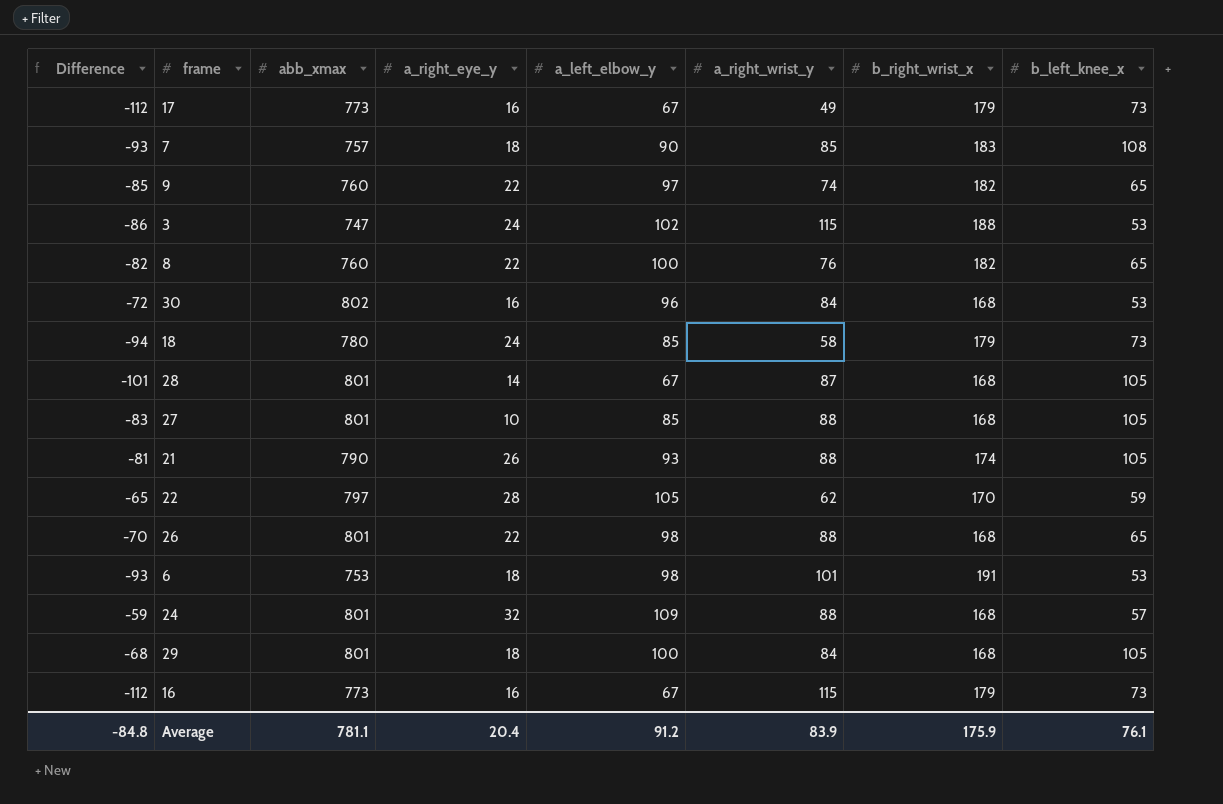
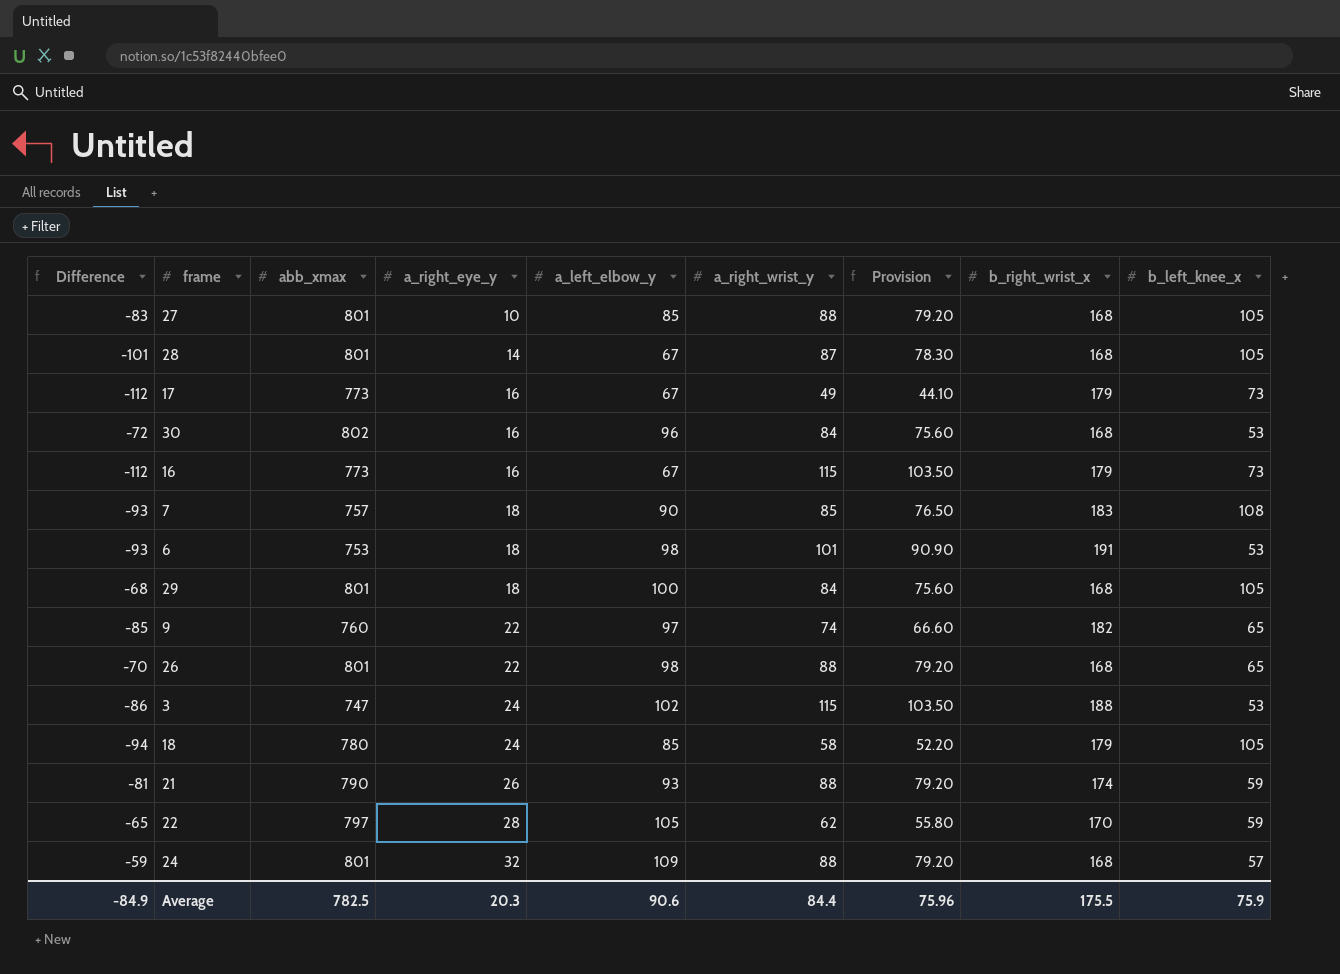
row order: none -> a_right_eye_y ascending
column Provision | formula: none -> [a_right_wrist_y] * 0.9
row 8: -82 | 760 | 22 | 100 | 76 | 182 | 65 -> none
18 | b_left_knee_x: 73 -> 105
21 | b_left_knee_x: 105 -> 59
Average | Difference: -84.8 -> -84.9
Average | abb_xmax: 781.1 -> 782.5
Average | a_right_eye_y: 20.4 -> 20.3
Average | a_left_elbow_y: 91.2 -> 90.6
Average | a_right_wrist_y: 83.9 -> 84.4
Average | b_right_wrist_x: 175.9 -> 175.5
Average | b_left_knee_x: 76.1 -> 75.9

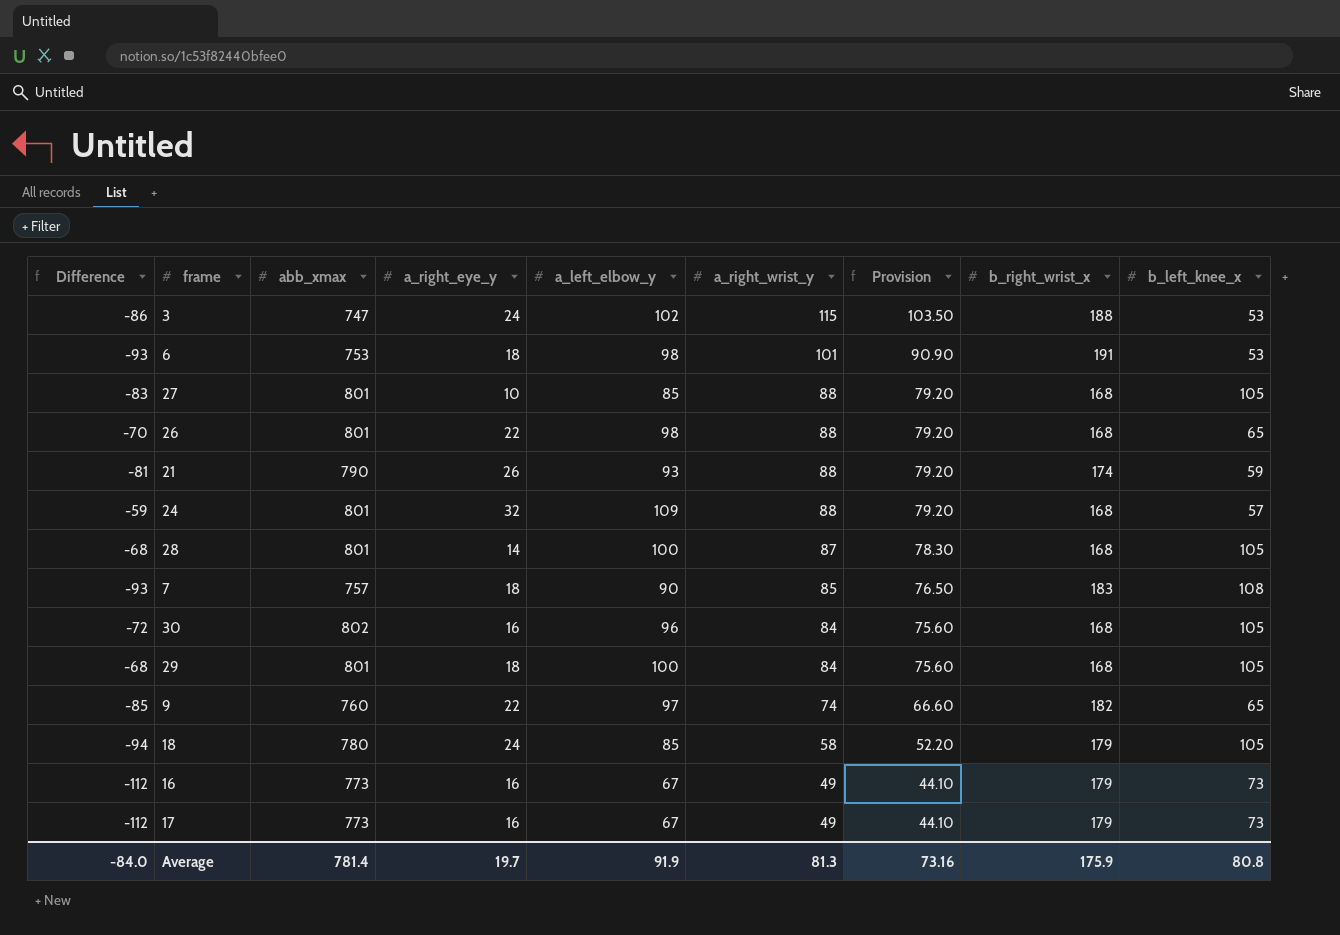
row order: a_right_eye_y ascending -> a_right_wrist_y descending
row 22: -65 | 797 | 28 | 105 | 62 | 55.80 | 170 | 59 -> none
28 | Difference: -101 -> -68
28 | a_left_elbow_y: 67 -> 100
30 | b_left_knee_x: 53 -> 105
16 | a_right_wrist_y: 115 -> 49
16 | Provision: 103.50 -> 44.10
Average | Difference: -84.9 -> -84.0
Average | abb_xmax: 782.5 -> 781.4
Average | a_right_eye_y: 20.3 -> 19.7
Average | a_left_elbow_y: 90.6 -> 91.9
Average | a_right_wrist_y: 84.4 -> 81.3
Average | Provision: 75.96 -> 73.16
Average | b_right_wrist_x: 175.5 -> 175.9
Average | b_left_knee_x: 75.9 -> 80.8

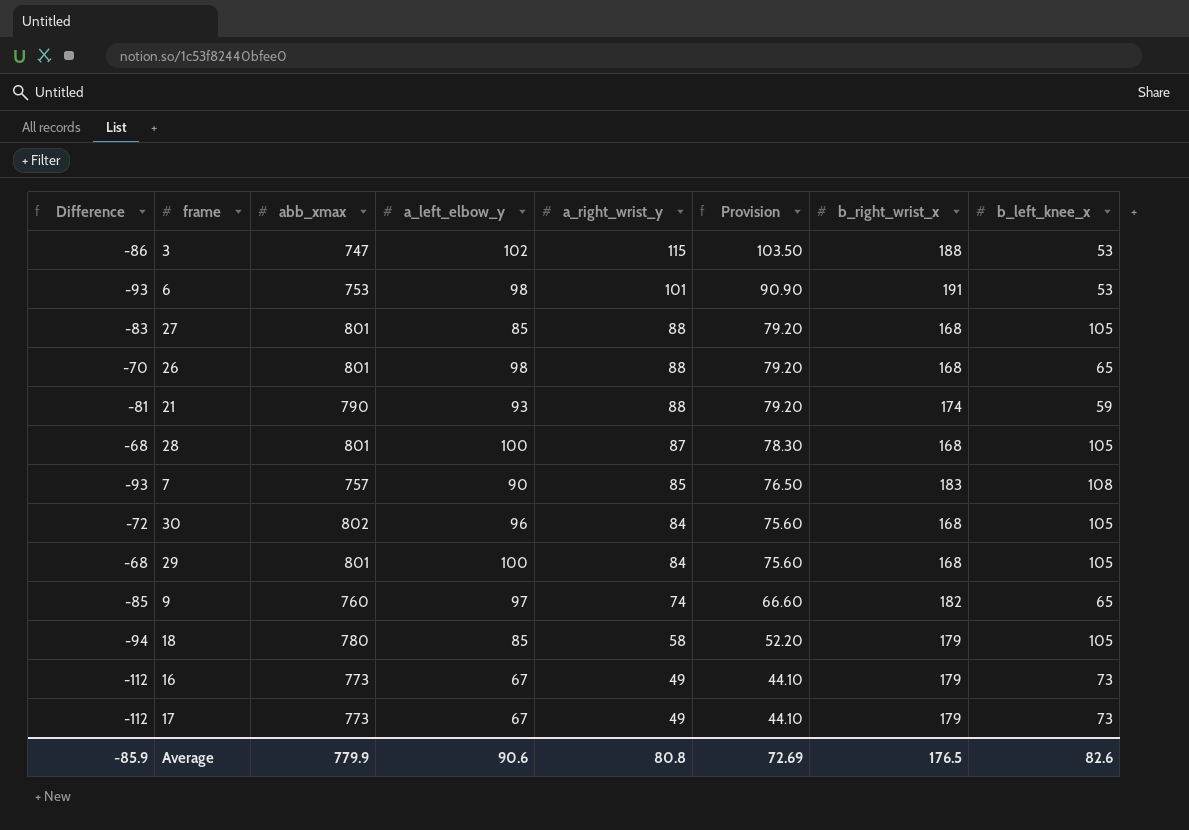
column a_right_eye_y | position: 4 -> none
row 24: -59 | 801 | 32 | 109 | 88 | 79.20 | 168 | 57 -> none
Average | Difference: -84.0 -> -85.9
Average | abb_xmax: 781.4 -> 779.9
Average | a_left_elbow_y: 91.9 -> 90.6
Average | a_right_wrist_y: 81.3 -> 80.8
Average | Provision: 73.16 -> 72.69
Average | b_right_wrist_x: 175.9 -> 176.5
Average | b_left_knee_x: 80.8 -> 82.6

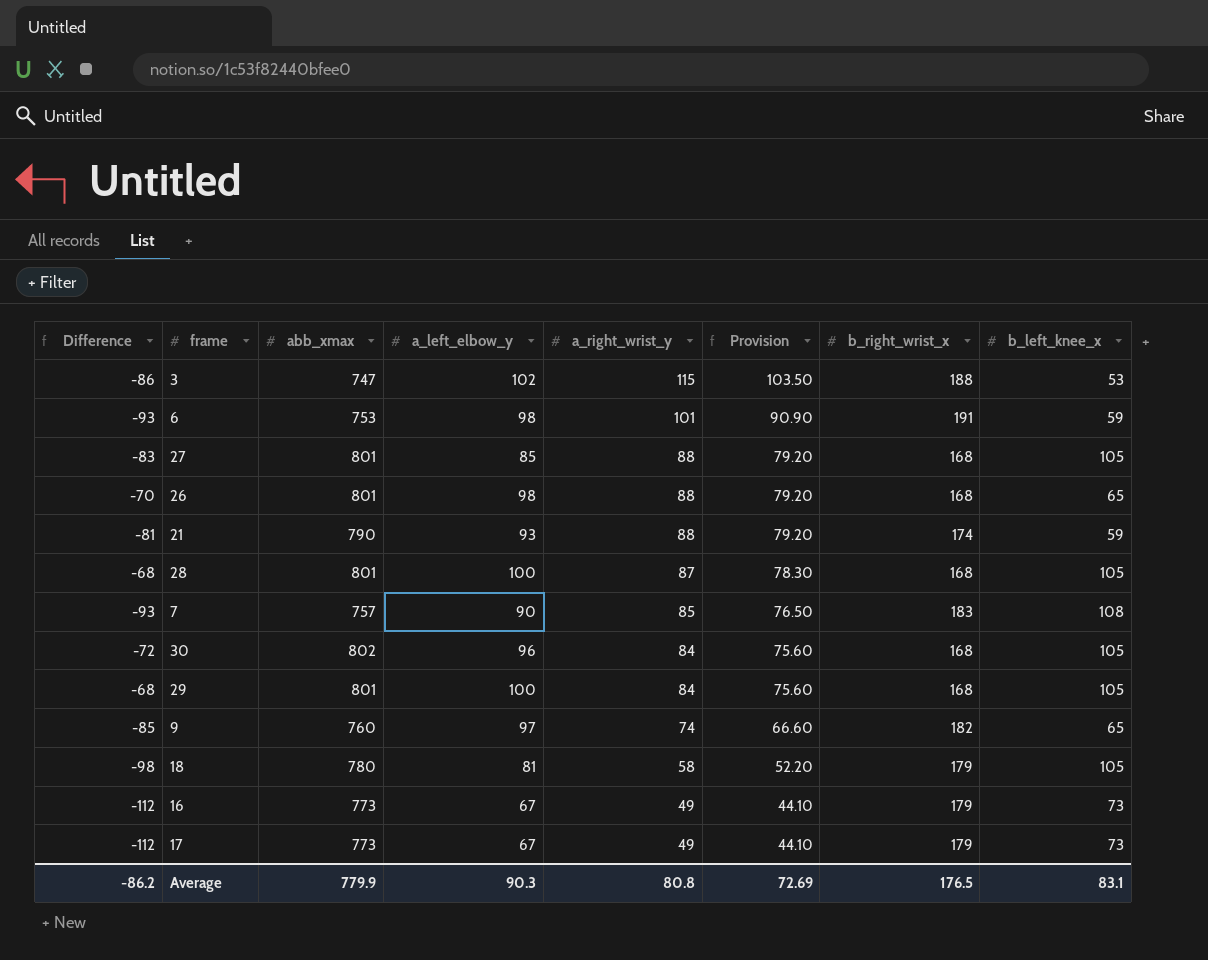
6 | b_left_knee_x: 53 -> 59
18 | Difference: -94 -> -98
18 | a_left_elbow_y: 85 -> 81
Average | Difference: -85.9 -> -86.2
Average | a_left_elbow_y: 90.6 -> 90.3
Average | b_left_knee_x: 82.6 -> 83.1

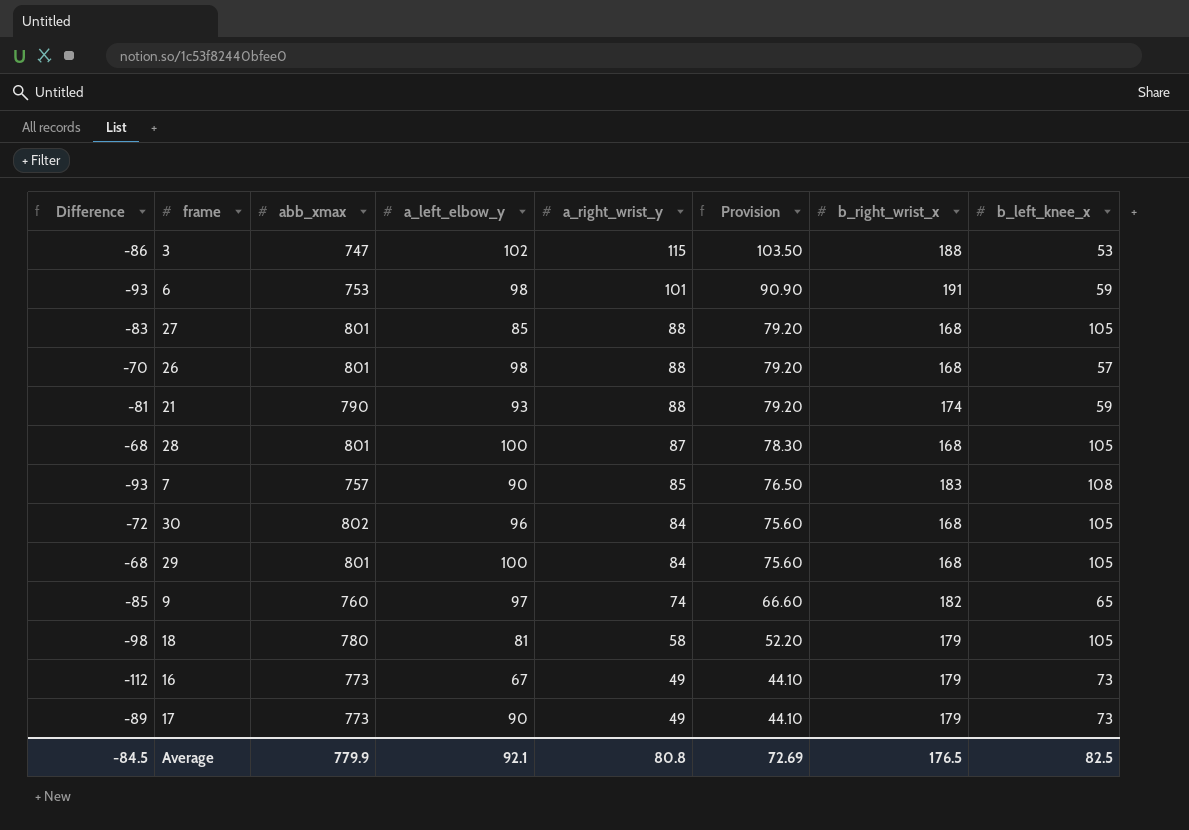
26 | b_left_knee_x: 65 -> 57
17 | Difference: -112 -> -89
17 | a_left_elbow_y: 67 -> 90
Average | Difference: -86.2 -> -84.5
Average | a_left_elbow_y: 90.3 -> 92.1
Average | b_left_knee_x: 83.1 -> 82.5

